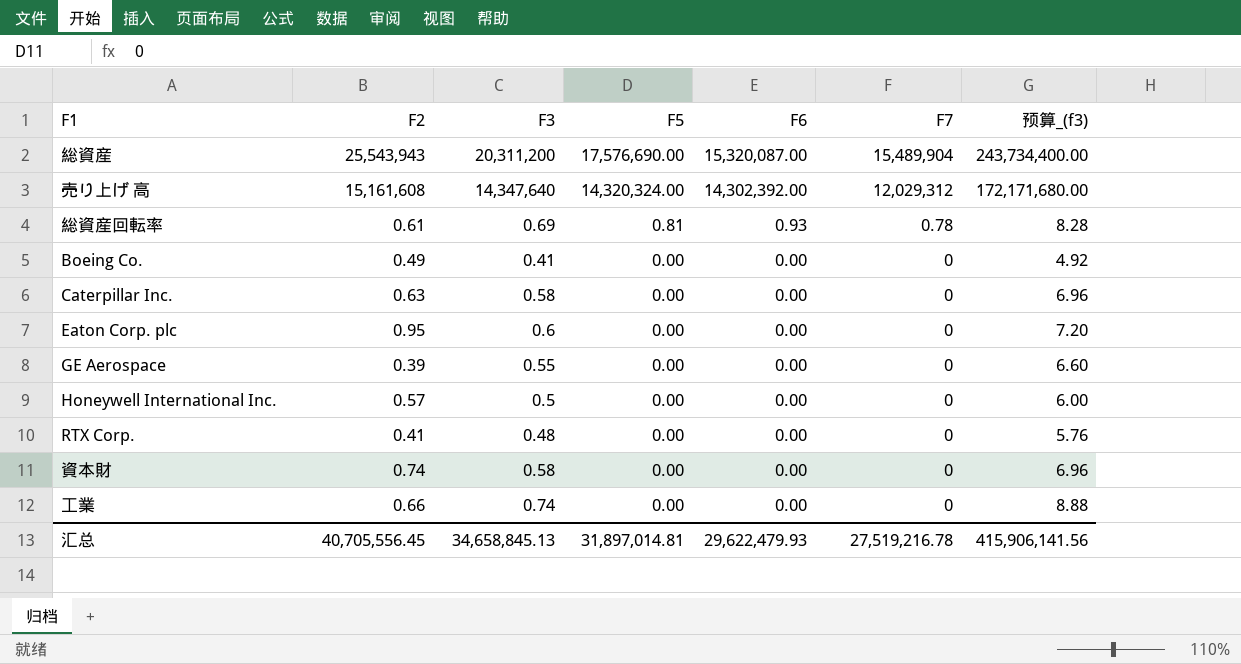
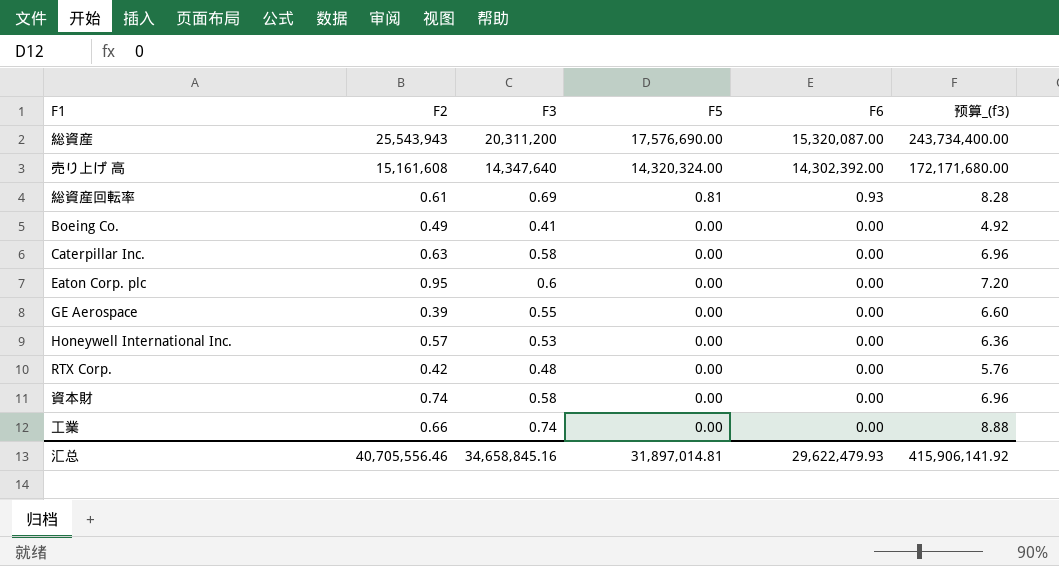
column F7 | position: 6 -> none
Honeywell International Inc. | F3: 0.5 -> 0.53
Honeywell International Inc. | 预算_(f3): 6.00 -> 6.36
RTX Corp. | F2: 0.41 -> 0.42
汇总 | F2: 40,705,556.45 -> 40,705,556.46
汇总 | F3: 34,658,845.13 -> 34,658,845.16
汇总 | 预算_(f3): 415,906,141.56 -> 415,906,141.92

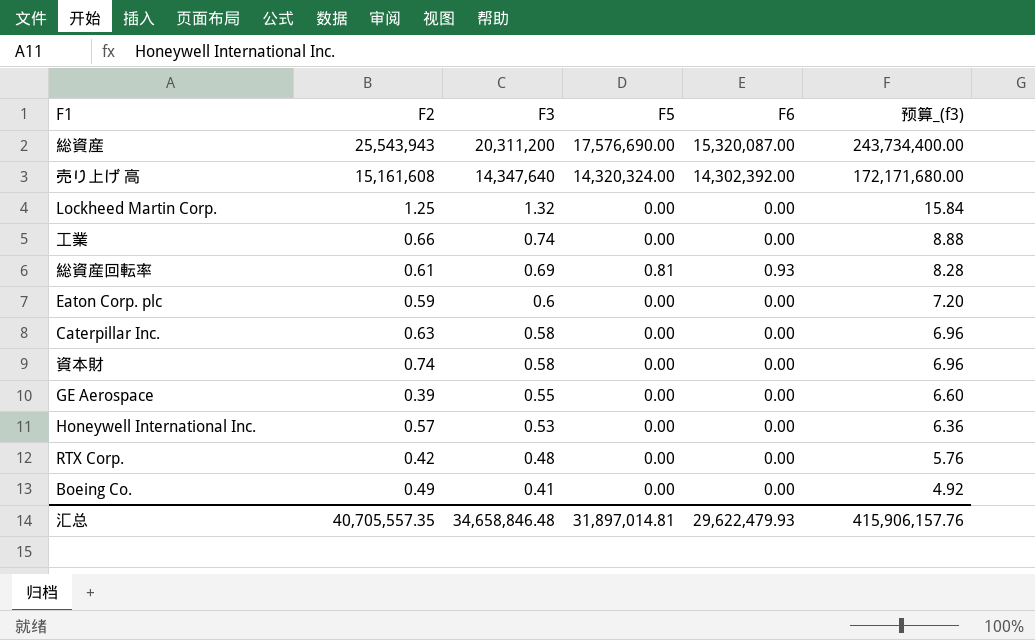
row order: F5 descending -> F3 descending
row Lockheed Martin Corp.: none -> 1.25 | 1.32 | 0.00 | 0.00 | 15.84
Eaton Corp. plc | F2: 0.95 -> 0.59
汇总 | F2: 40,705,556.46 -> 40,705,557.35
汇总 | F3: 34,658,845.16 -> 34,658,846.48
汇总 | 预算_(f3): 415,906,141.92 -> 415,906,157.76

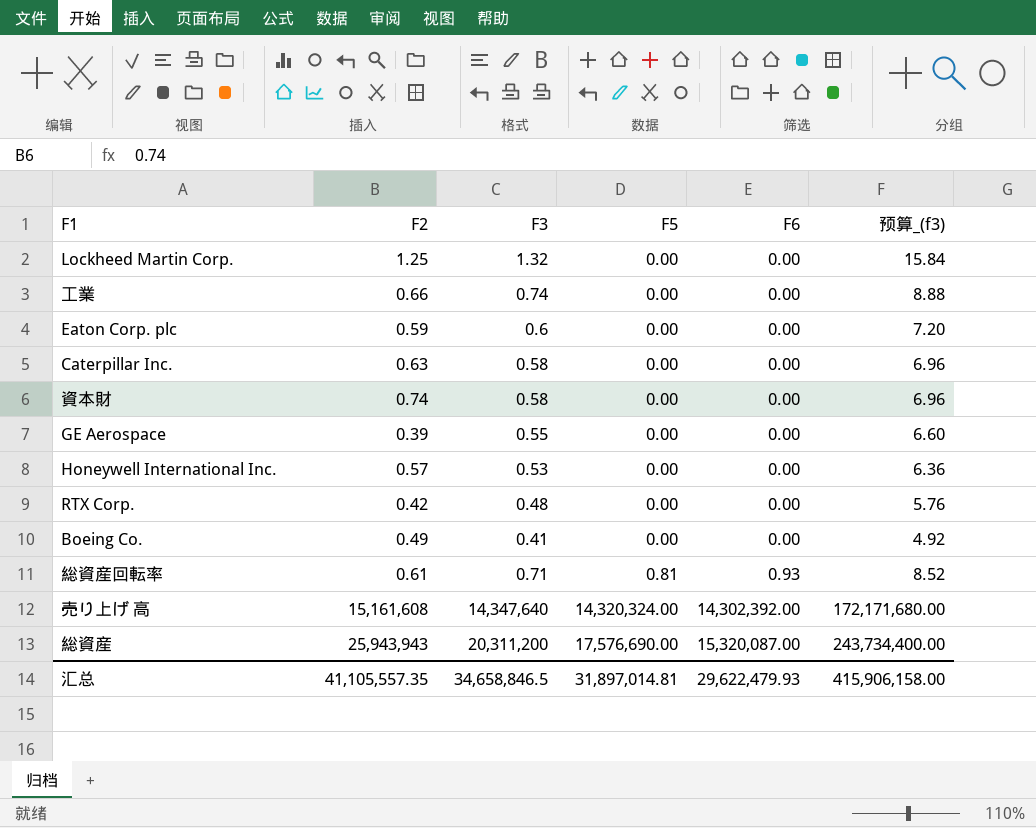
row order: F3 descending -> F5 ascending
総資産回転率 | F3: 0.69 -> 0.71
総資産回転率 | 预算_(f3): 8.28 -> 8.52
総資産 | F2: 25,543,943 -> 25,943,943
汇总 | F2: 40,705,557.35 -> 41,105,557.35
汇总 | F3: 34,658,846.48 -> 34,658,846.5
汇总 | 预算_(f3): 415,906,157.76 -> 415,906,158.00

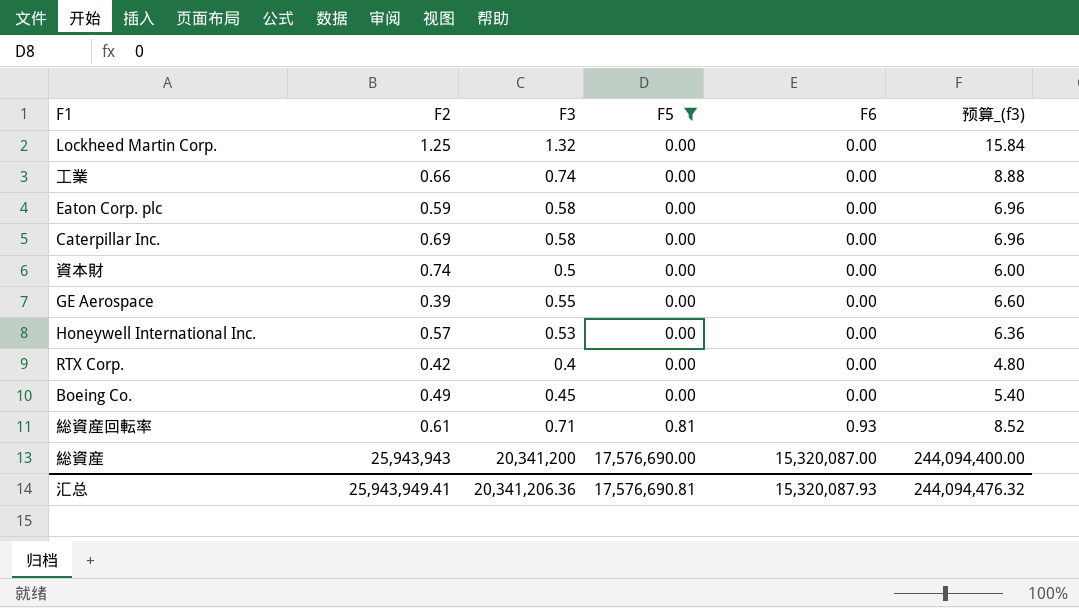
filter: none -> F5 != 14,320,324.00
Eaton Corp. plc | F3: 0.6 -> 0.58
Eaton Corp. plc | 预算_(f3): 7.20 -> 6.96
Caterpillar Inc. | F2: 0.63 -> 0.69
資本財 | F3: 0.58 -> 0.5
資本財 | 预算_(f3): 6.96 -> 6.00
RTX Corp. | F3: 0.48 -> 0.4
RTX Corp. | 预算_(f3): 5.76 -> 4.80
Boeing Co. | F3: 0.41 -> 0.45
Boeing Co. | 预算_(f3): 4.92 -> 5.40
総資産 | F3: 20,311,200 -> 20,341,200
総資産 | 预算_(f3): 243,734,400.00 -> 244,094,400.00
汇总 | F2: 41,105,557.35 -> 25,943,949.41
汇总 | F3: 34,658,846.5 -> 20,341,206.36
汇总 | F5: 31,897,014.81 -> 17,576,690.81
汇总 | F6: 29,622,479.93 -> 15,320,087.93
汇总 | 预算_(f3): 415,906,158.00 -> 244,094,476.32

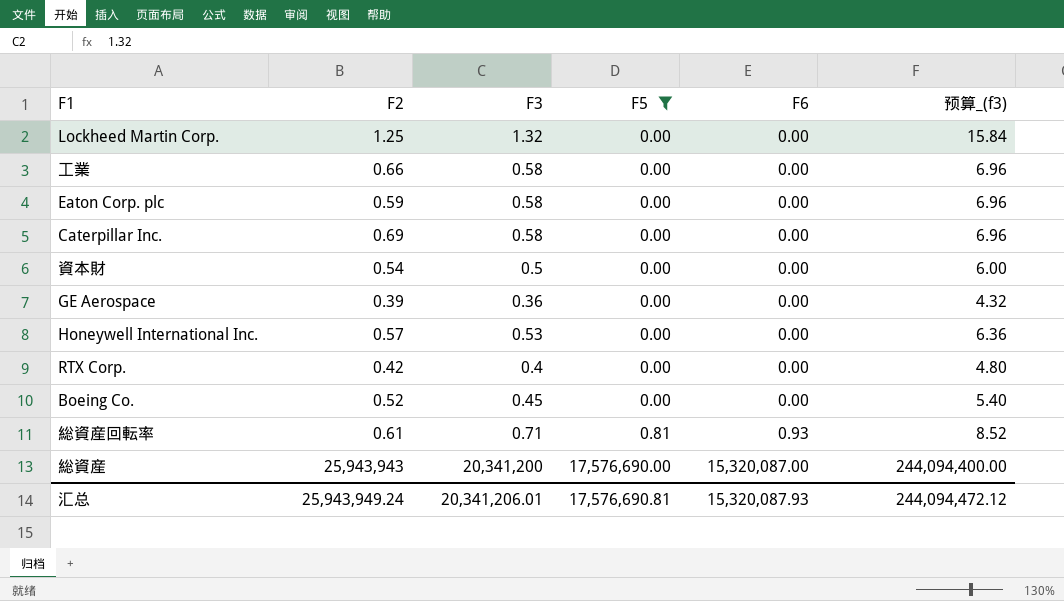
工業 | F3: 0.74 -> 0.58
工業 | 预算_(f3): 8.88 -> 6.96
資本財 | F2: 0.74 -> 0.54
GE Aerospace | F3: 0.55 -> 0.36
GE Aerospace | 预算_(f3): 6.60 -> 4.32
Boeing Co. | F2: 0.49 -> 0.52
汇总 | F2: 25,943,949.41 -> 25,943,949.24
汇总 | F3: 20,341,206.36 -> 20,341,206.01
汇总 | 预算_(f3): 244,094,476.32 -> 244,094,472.12

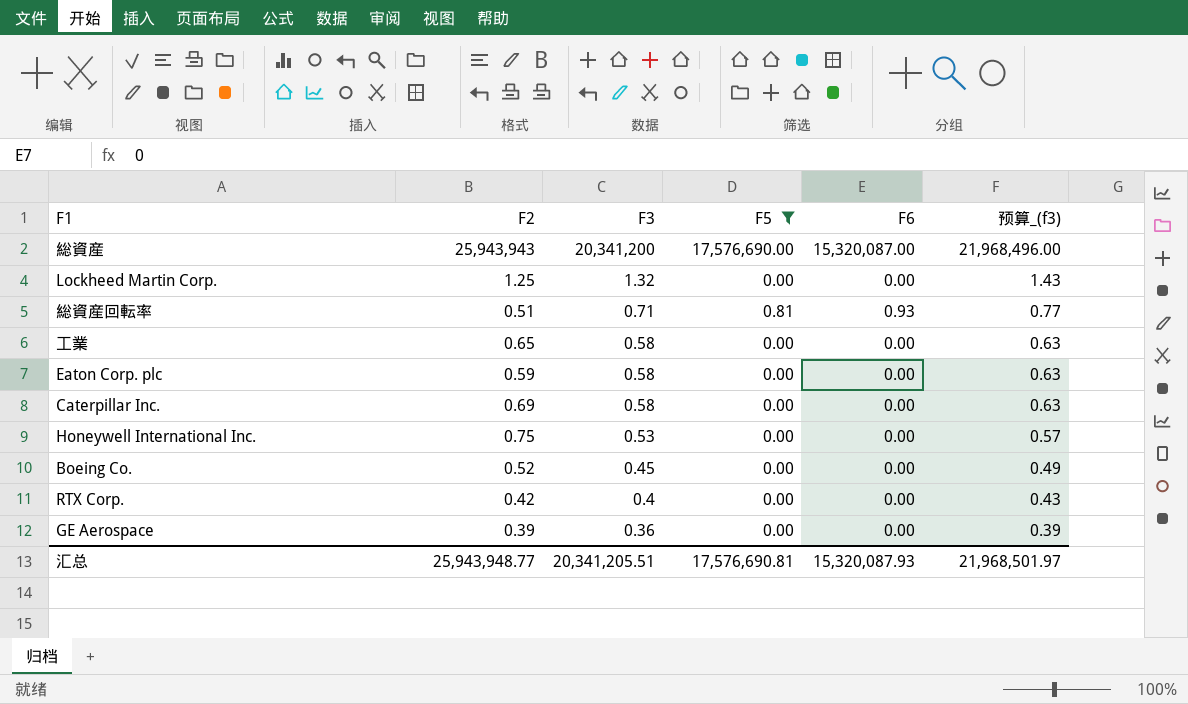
row order: F5 ascending -> F3 descending
column 预算_(f3) | formula: [F3] * 12 -> [F3] * 1.08
row 資本財: 0.54 | 0.5 | 0.00 | 0.00 | 6.00 -> none
総資産回転率 | F2: 0.61 -> 0.51
工業 | F2: 0.66 -> 0.65
Honeywell International Inc. | F2: 0.57 -> 0.75
汇总 | F2: 25,943,949.24 -> 25,943,948.77
汇总 | F3: 20,341,206.01 -> 20,341,205.51
汇总 | 预算_(f3): 244,094,472.12 -> 21,968,501.97

